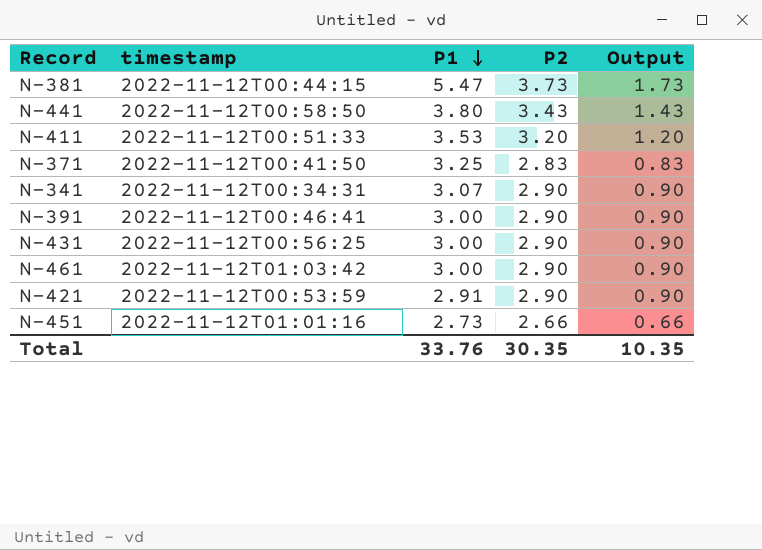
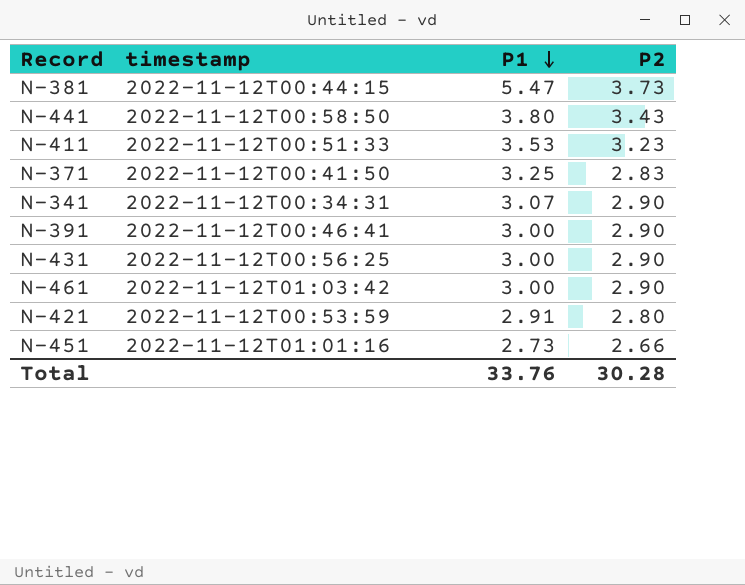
column Output | formula: [P2] - 2 -> none
N-411 | P2: 3.20 -> 3.23
N-421 | P2: 2.90 -> 2.80
Total | P2: 30.35 -> 30.28

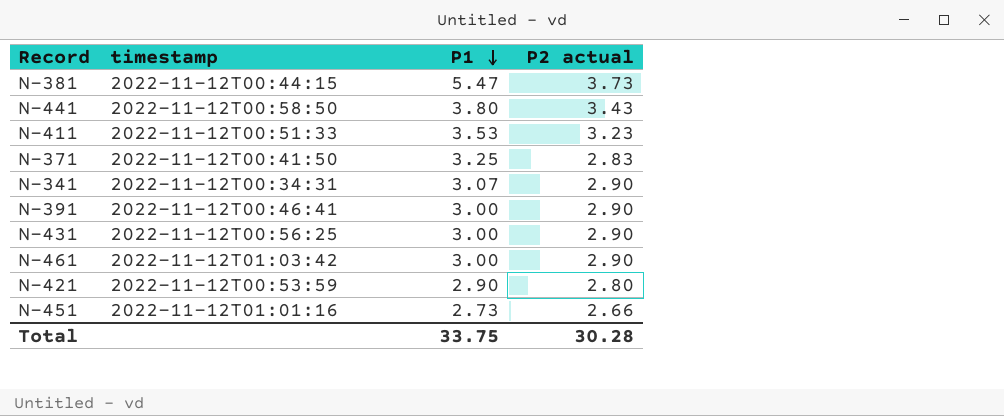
column name: P2 -> P2 actual
N-421 | P1: 2.91 -> 2.90
Total | P1: 33.76 -> 33.75

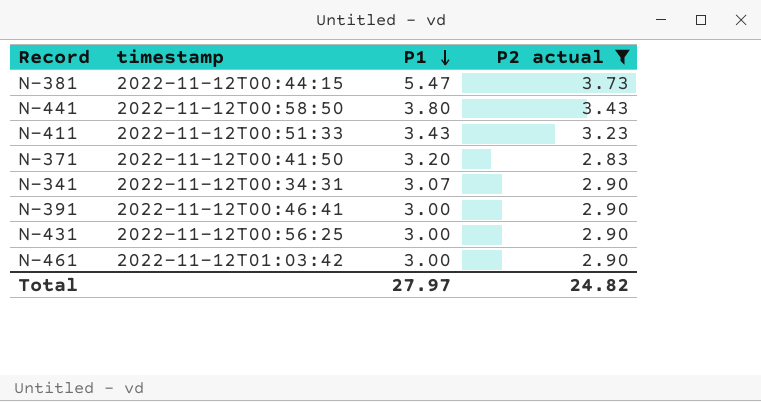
filter: none -> P2 actual >= 2.83
N-411 | P1: 3.53 -> 3.43
N-371 | P1: 3.25 -> 3.20
Total | P1: 33.75 -> 27.97
Total | P2 actual: 30.28 -> 24.82

